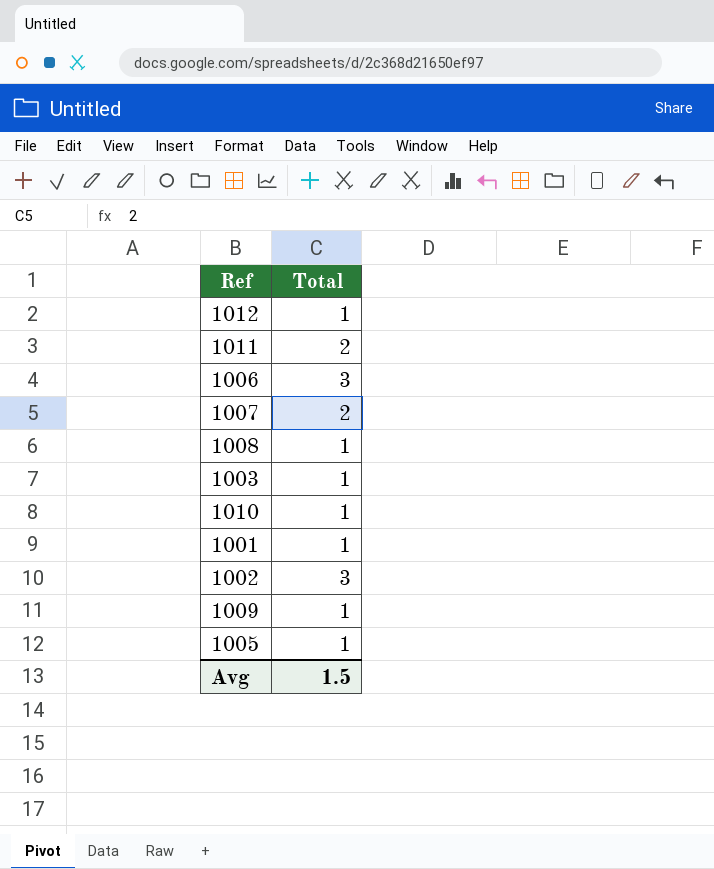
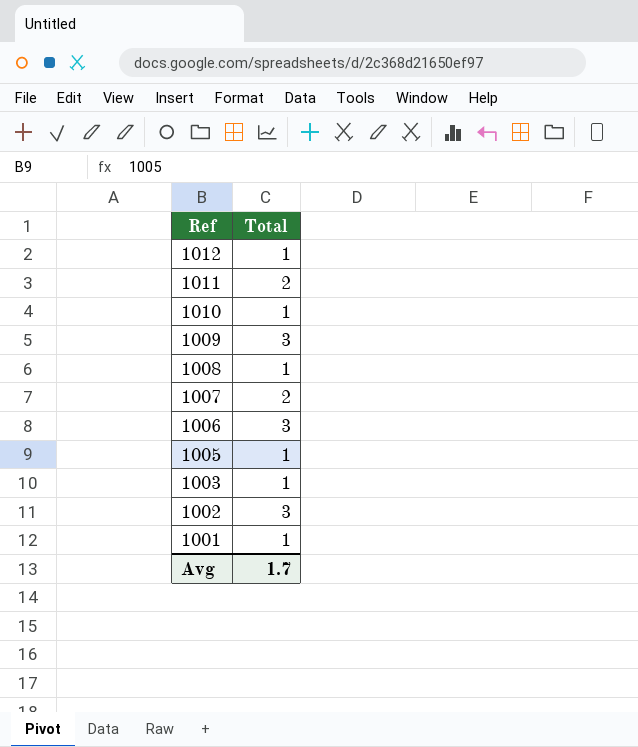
row order: none -> Ref descending
1009 | Total: 1 -> 3
Avg | Total: 1.5 -> 1.7

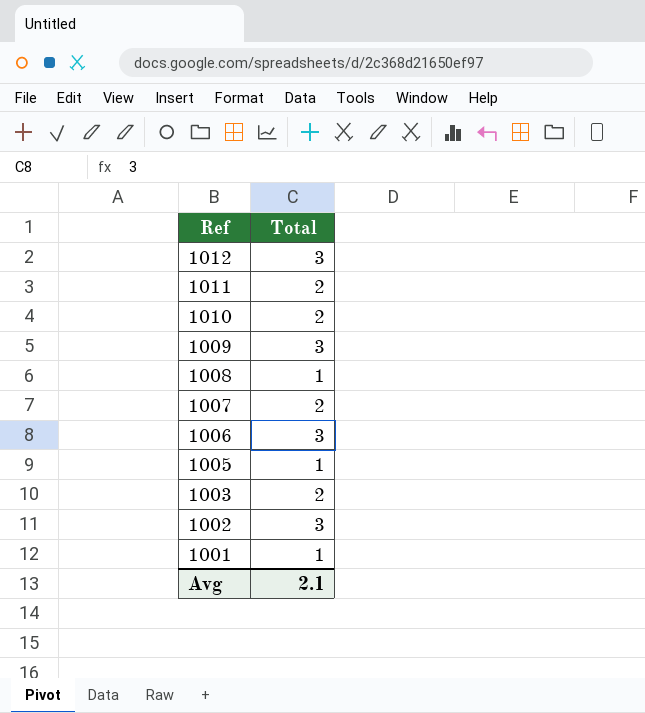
1012 | Total: 1 -> 3
1010 | Total: 1 -> 2
1003 | Total: 1 -> 2
Avg | Total: 1.7 -> 2.1

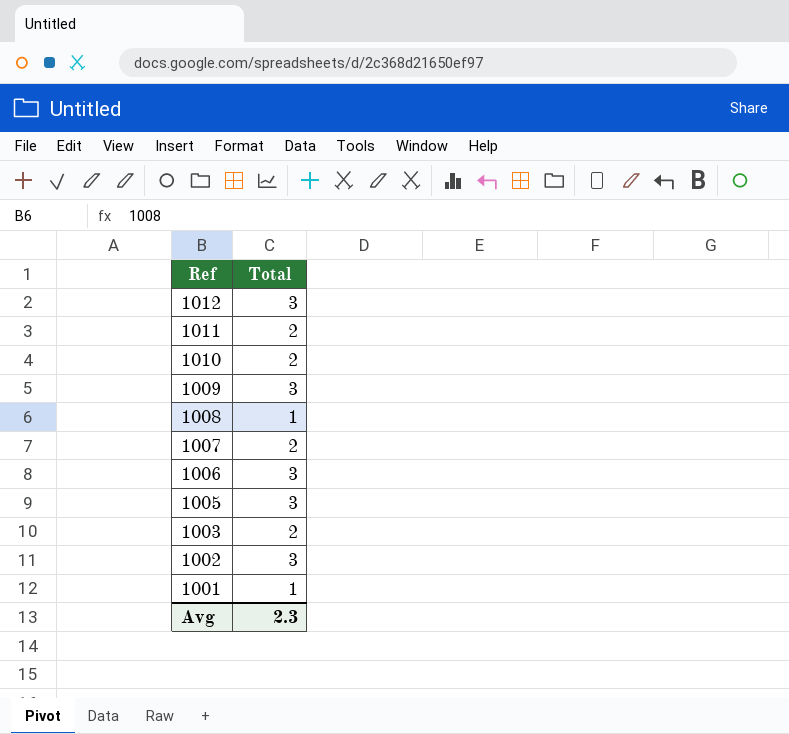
1005 | Total: 1 -> 3
Avg | Total: 2.1 -> 2.3

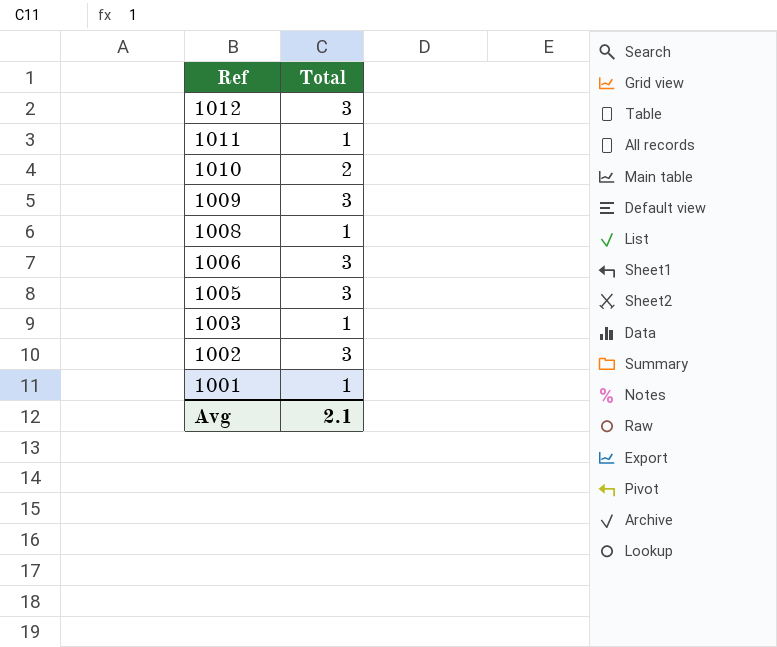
row 1007: 2 -> none
1011 | Total: 2 -> 1
1003 | Total: 2 -> 1
Avg | Total: 2.3 -> 2.1

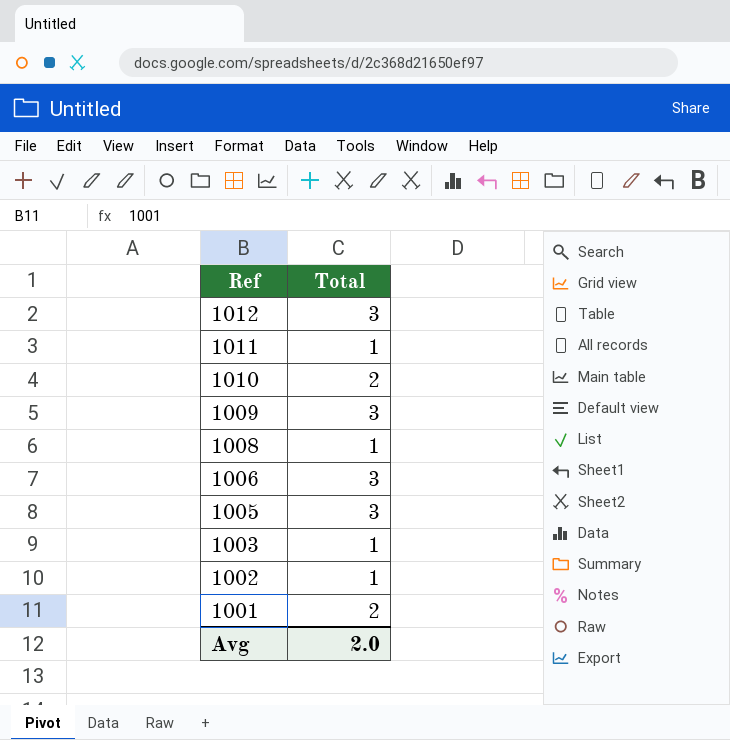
1002 | Total: 3 -> 1
1001 | Total: 1 -> 2
Avg | Total: 2.1 -> 2.0

